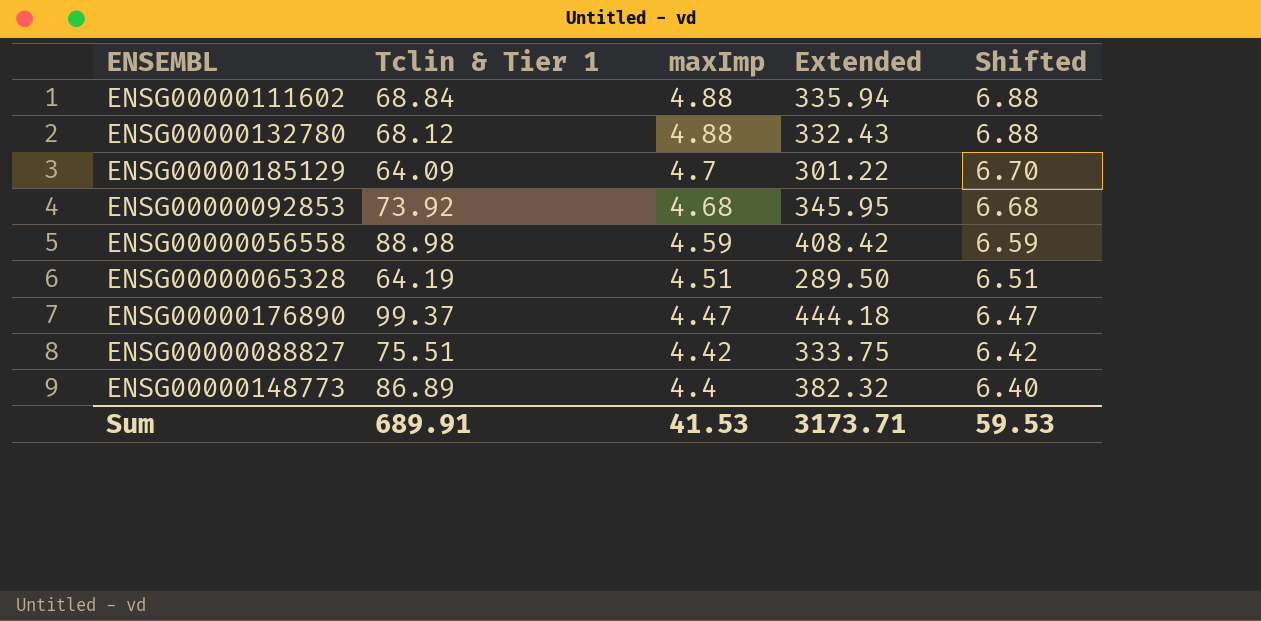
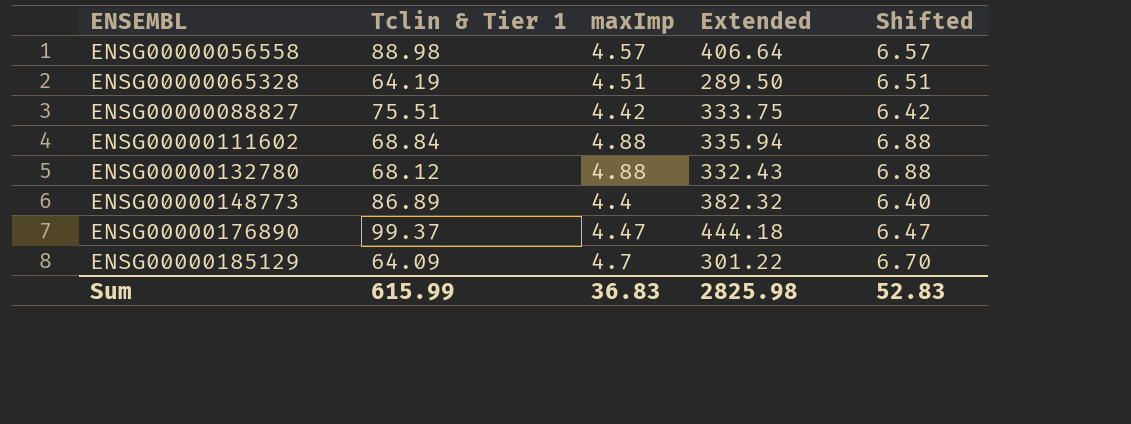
row order: maxImp descending -> ENSEMBL ascending
row ENSG00000092853: 73.92 | 4.68 | 345.95 | 6.68 -> none
ENSG00000056558 | maxImp: 4.59 -> 4.57
ENSG00000056558 | Extended: 408.42 -> 406.64
ENSG00000056558 | Shifted: 6.59 -> 6.57
Sum | Tclin & Tier 1: 689.91 -> 615.99
Sum | maxImp: 41.53 -> 36.83
Sum | Extended: 3173.71 -> 2825.98
Sum | Shifted: 59.53 -> 52.83

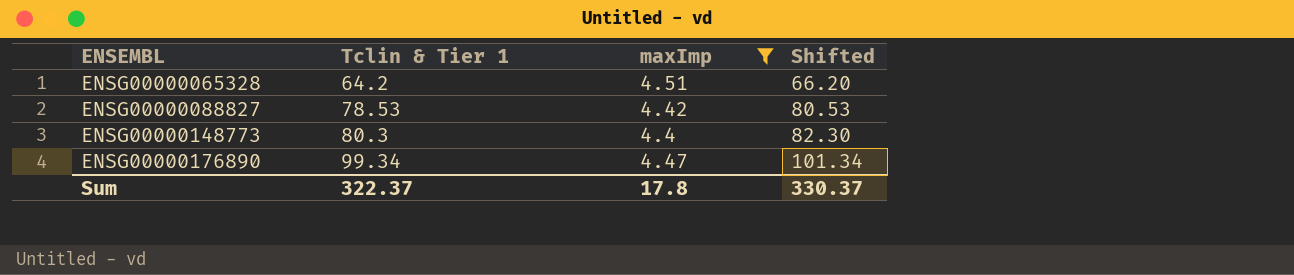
filter: none -> maxImp <= 4.51
column Extended | formula: [Tclin & Tier 1] * [maxImp] -> none
column Shifted | formula: [maxImp] + 2 -> [Tclin & Tier 1] + 2
ENSG00000065328 | Tclin & Tier 1: 64.19 -> 64.2
ENSG00000088827 | Tclin & Tier 1: 75.51 -> 78.53
ENSG00000148773 | Tclin & Tier 1: 86.89 -> 80.3
ENSG00000176890 | Tclin & Tier 1: 99.37 -> 99.34
Sum | Tclin & Tier 1: 615.99 -> 322.37
Sum | maxImp: 36.83 -> 17.8
Sum | Shifted: 52.83 -> 330.37

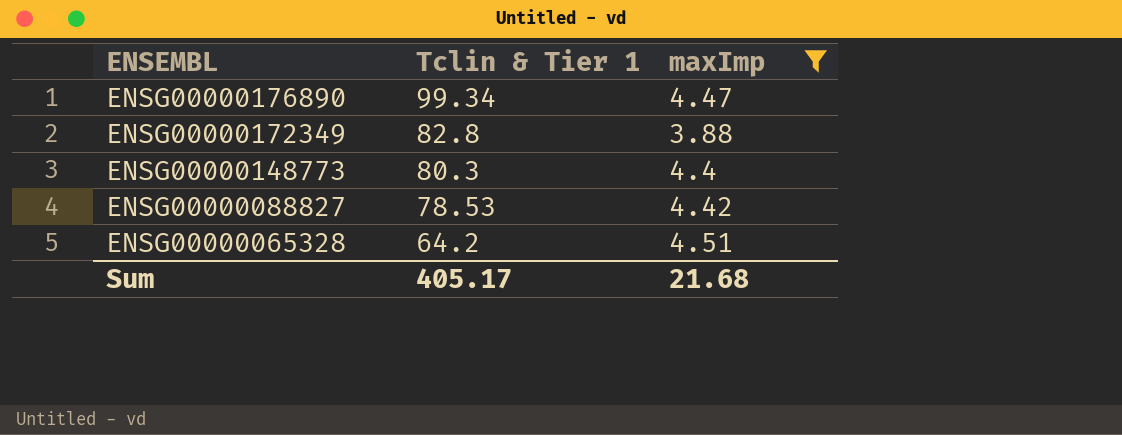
row order: ENSEMBL ascending -> ENSEMBL descending
column Shifted | formula: [Tclin & Tier 1] + 2 -> none
row ENSG00000172349: none -> 82.8 | 3.88
Sum | Tclin & Tier 1: 322.37 -> 405.17
Sum | maxImp: 17.8 -> 21.68

